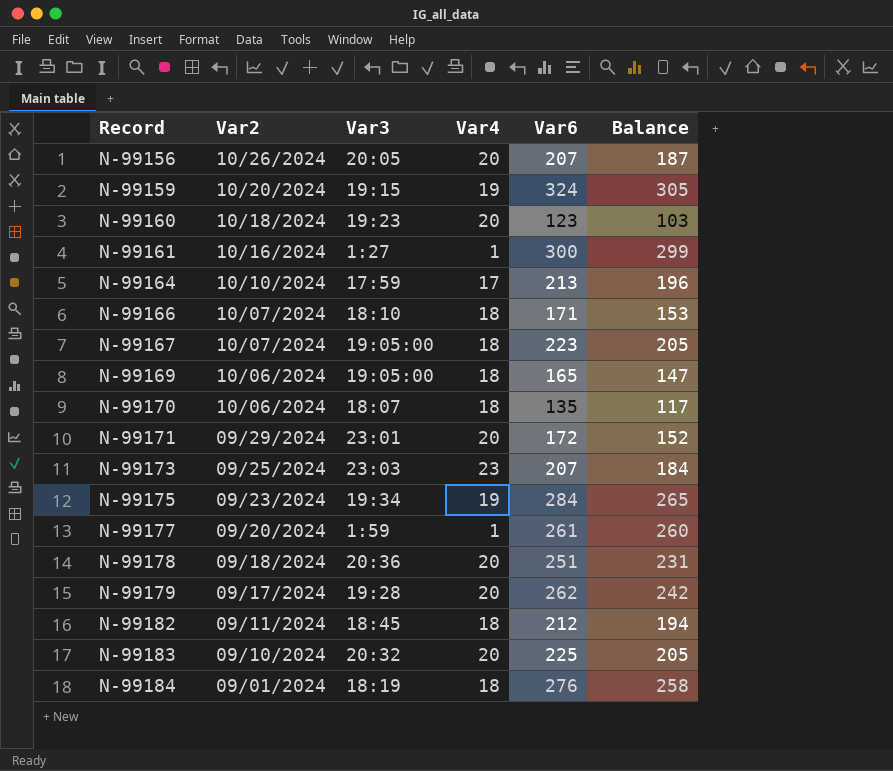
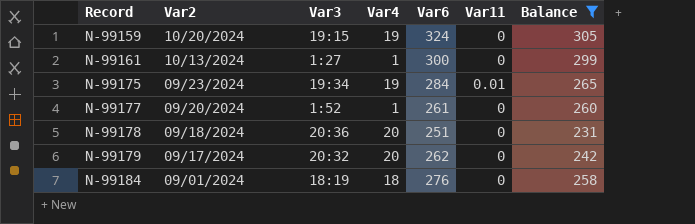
filter: none -> Balance >= 231
column Var11 | position: none -> 6
N-99161 | Var2: 10/16/2024 -> 10/13/2024
N-99177 | Var3: 1:59 -> 1:52
N-99179 | Var3: 19:28 -> 20:32

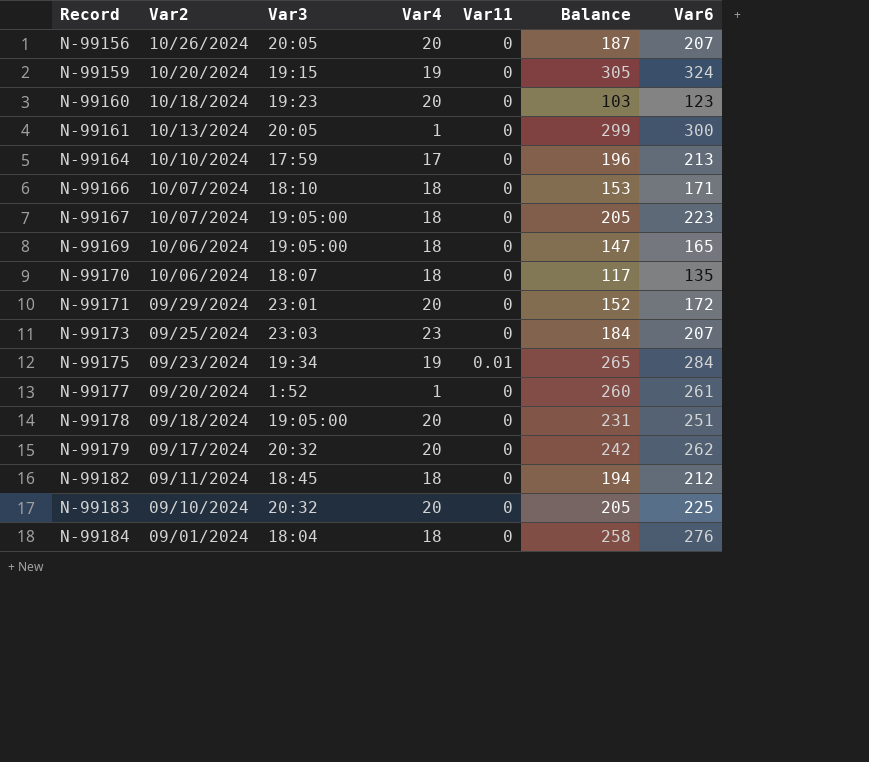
filter: Balance >= 231 -> none
column Var6 | position: 5 -> 7
N-99161 | Var3: 1:27 -> 20:05
N-99178 | Var3: 20:36 -> 19:05:00
N-99184 | Var3: 18:19 -> 18:04

